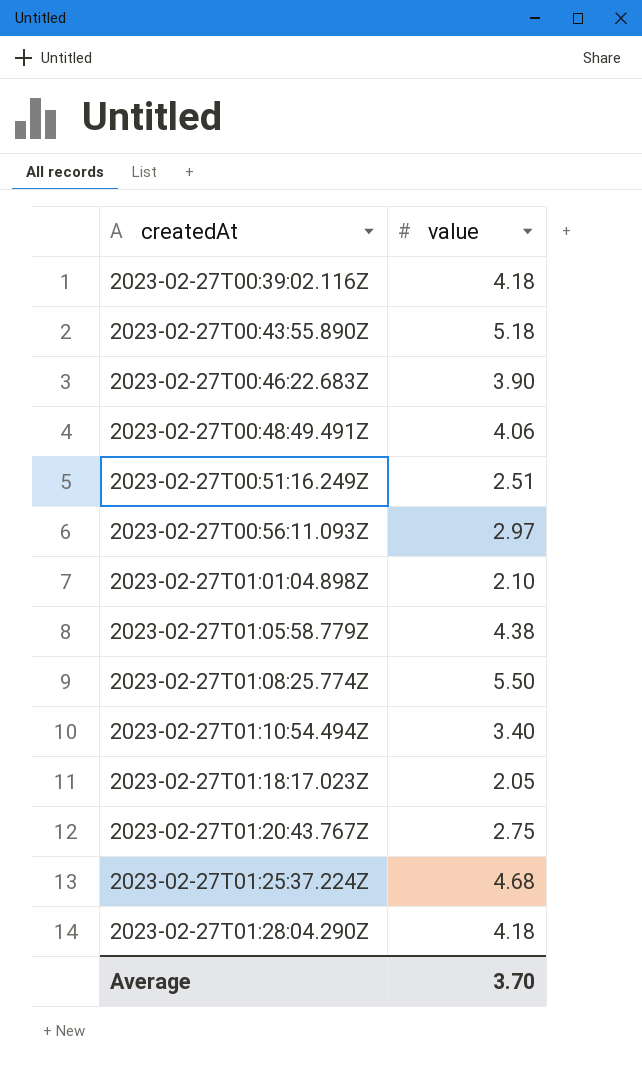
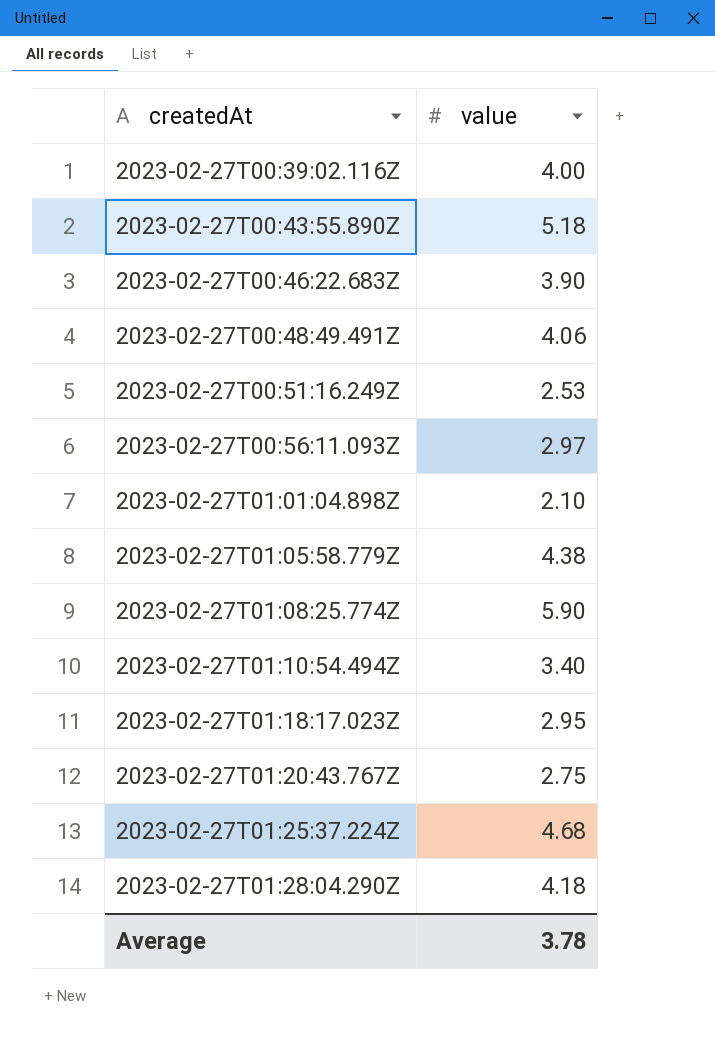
2023-02-27T00:39:02.116Z | value: 4.18 -> 4.00
2023-02-27T00:51:16.249Z | value: 2.51 -> 2.53
2023-02-27T01:08:25.774Z | value: 5.50 -> 5.90
2023-02-27T01:18:17.023Z | value: 2.05 -> 2.95
Average | value: 3.70 -> 3.78

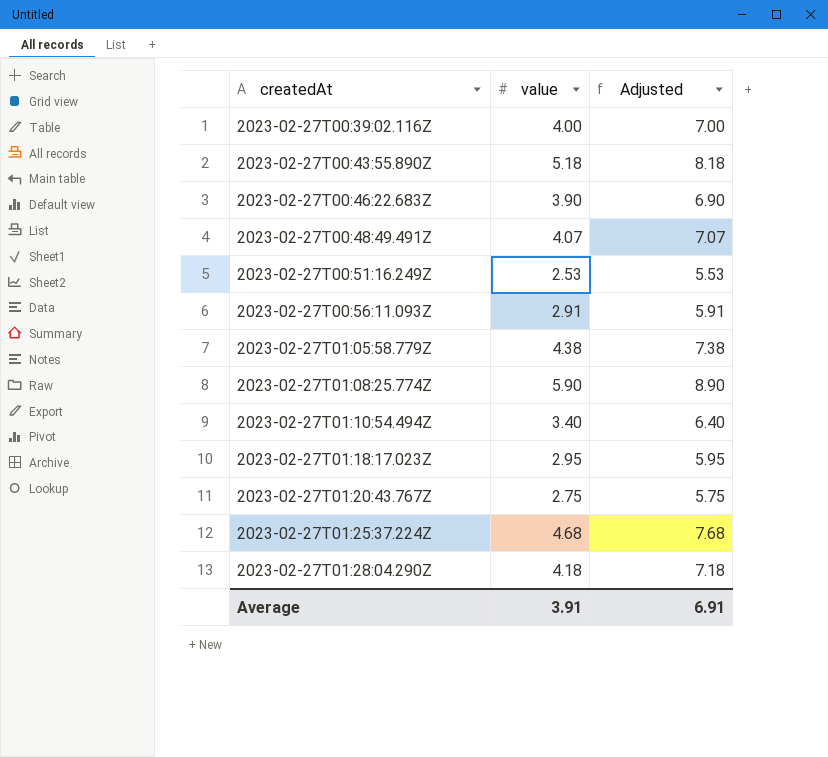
column Adjusted | formula: none -> [value] + 3
row 2023-02-27T01:01:04.898Z: 2.10 -> none
2023-02-27T00:48:49.491Z | value: 4.06 -> 4.07
2023-02-27T00:56:11.093Z | value: 2.97 -> 2.91
Average | value: 3.78 -> 3.91

